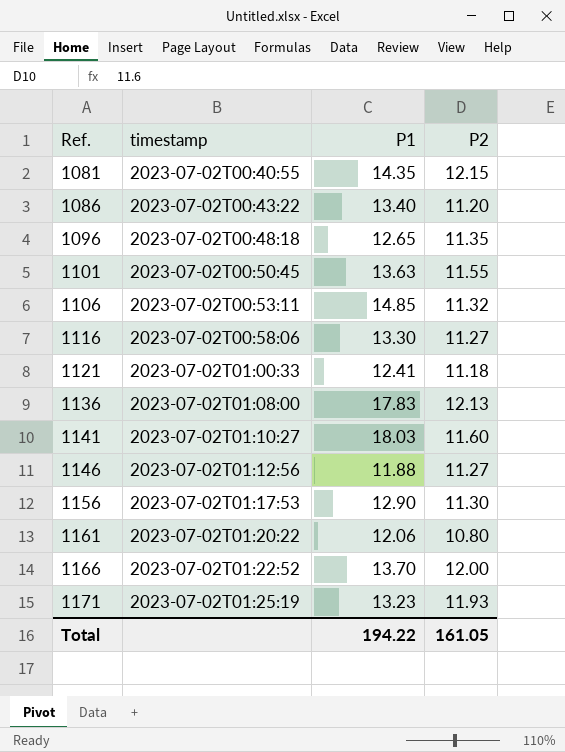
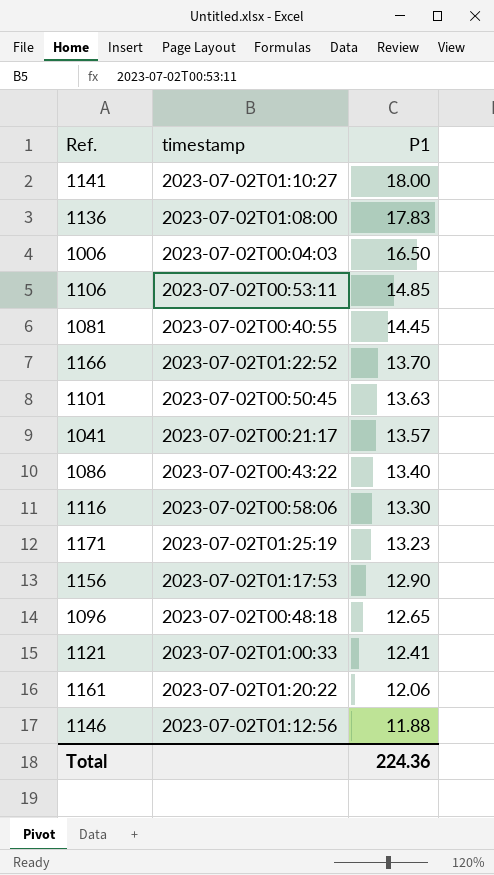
row order: Ref. ascending -> P1 descending
column P2 | position: 4 -> none
1141 | P1: 18.03 -> 18.00
row 1006: none -> 2023-07-02T00:04:03 | 16.50
1081 | P1: 14.35 -> 14.45
row 1041: none -> 2023-07-02T00:21:17 | 13.57
Total | P1: 194.22 -> 224.36

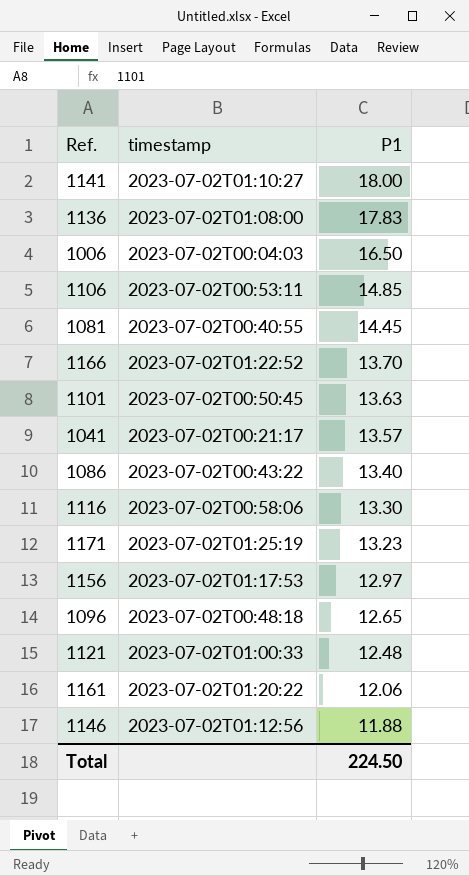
1156 | P1: 12.90 -> 12.97
1121 | P1: 12.41 -> 12.48
Total | P1: 224.36 -> 224.50

